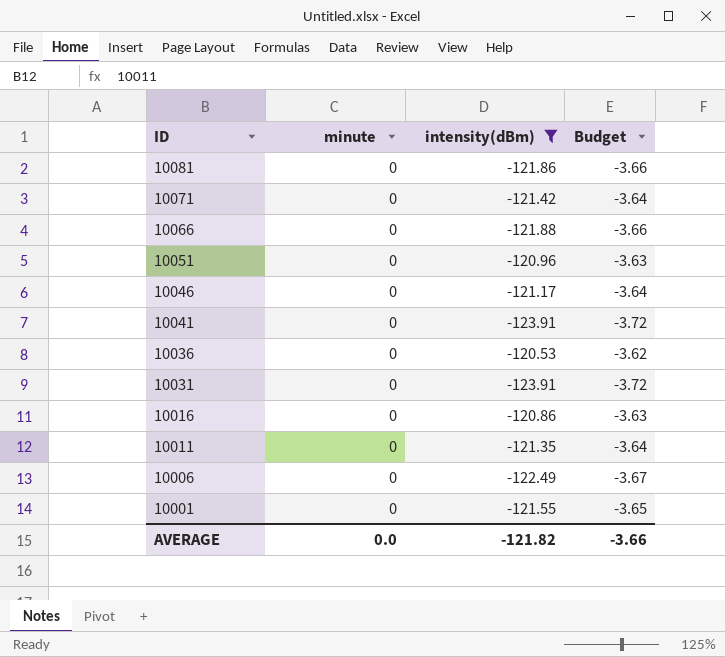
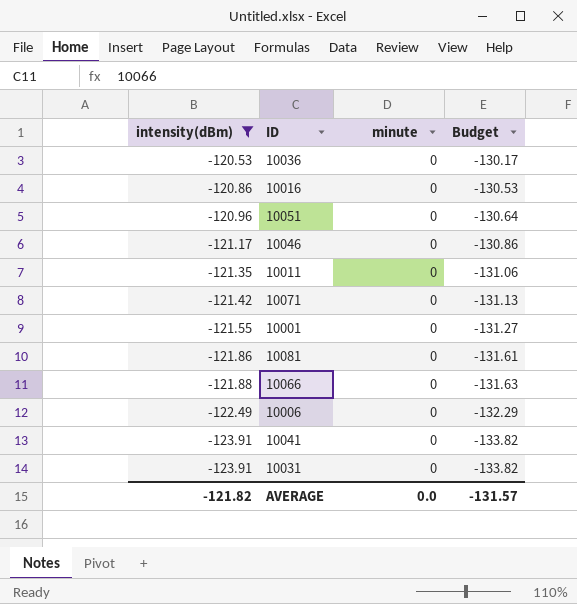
row order: ID descending -> intensity(dBm) descending
column intensity(dBm) | position: 3 -> 1
column Budget | formula: [intensity(dBm)] * 0.03 -> [intensity(dBm)] * 1.08
AVERAGE | Budget: -3.66 -> -131.57

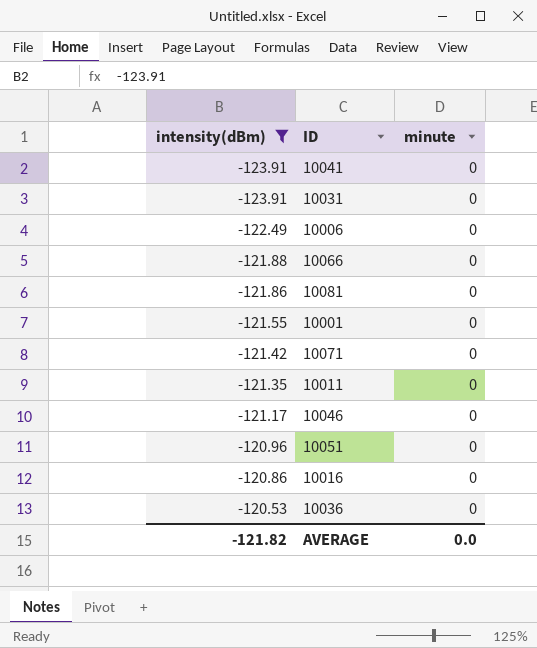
row order: intensity(dBm) descending -> intensity(dBm) ascending
column Budget | formula: [intensity(dBm)] * 1.08 -> none

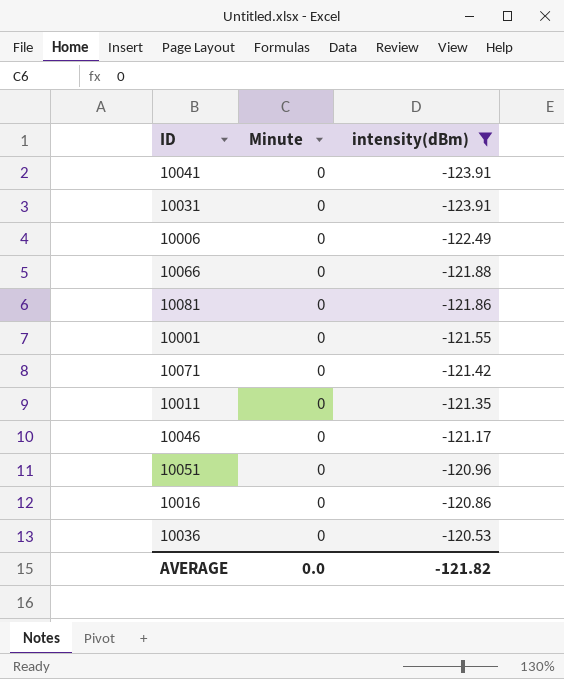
column name: minute -> Minute
column intensity(dBm) | position: 1 -> 3

